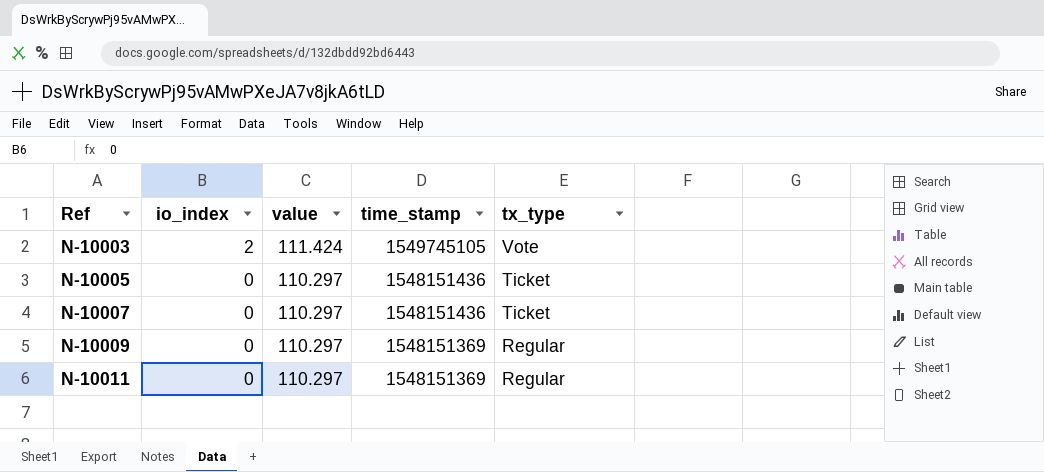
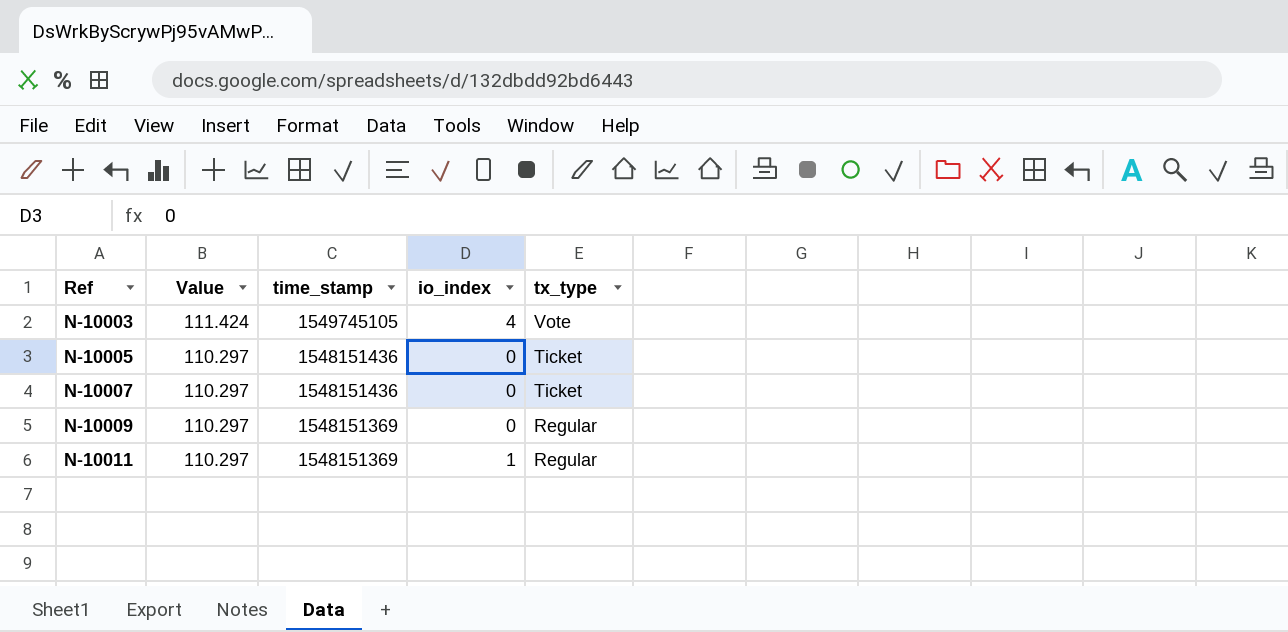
column name: value -> Value
column io_index | position: 2 -> 4
N-10003 | io_index: 2 -> 4
N-10011 | io_index: 0 -> 1

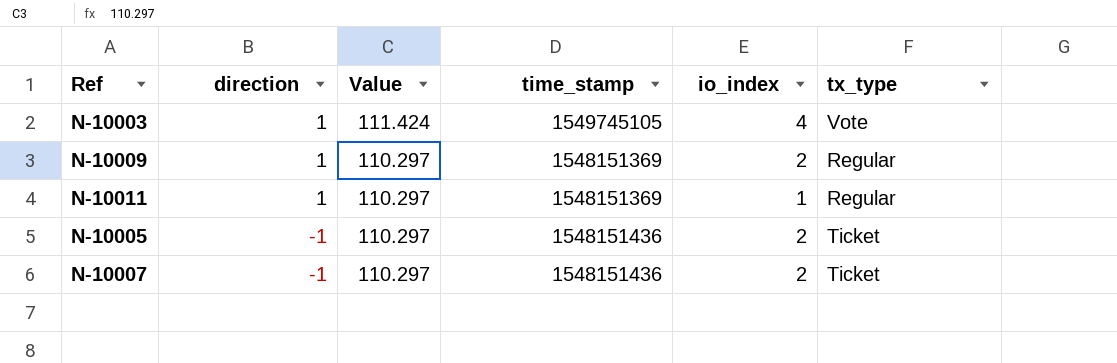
row order: Ref ascending -> direction descending
column direction | position: none -> 2
N-10009 | io_index: 0 -> 2
N-10005 | io_index: 0 -> 2
N-10007 | io_index: 0 -> 2

